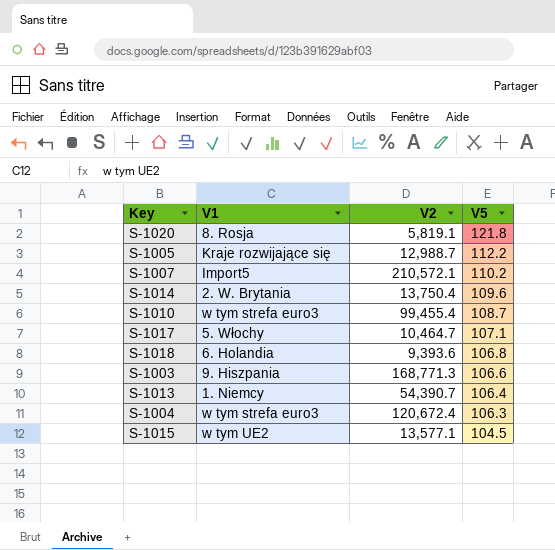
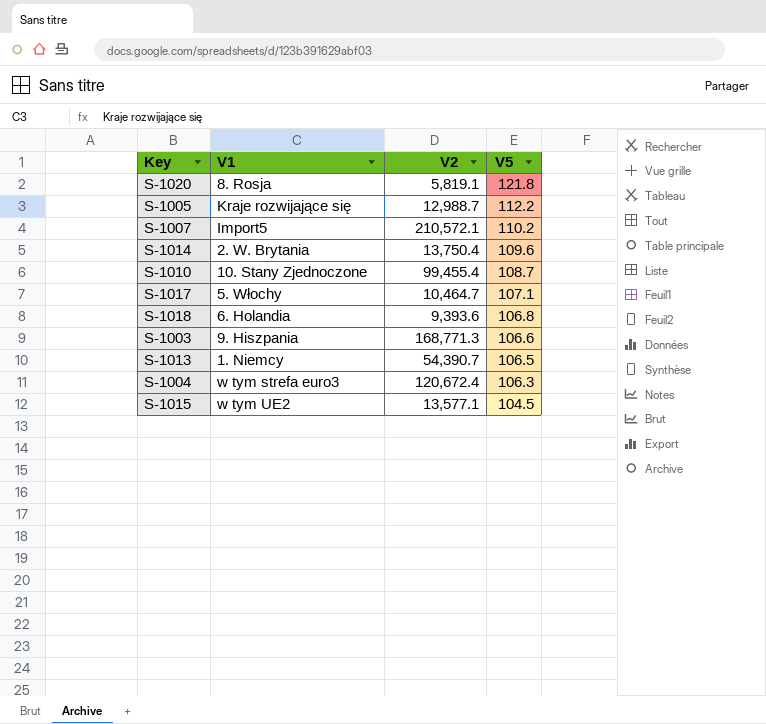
S-1010 | V1: w tym strefa euro3 -> 10. Stany Zjednoczone
S-1013 | V5: 106.4 -> 106.5

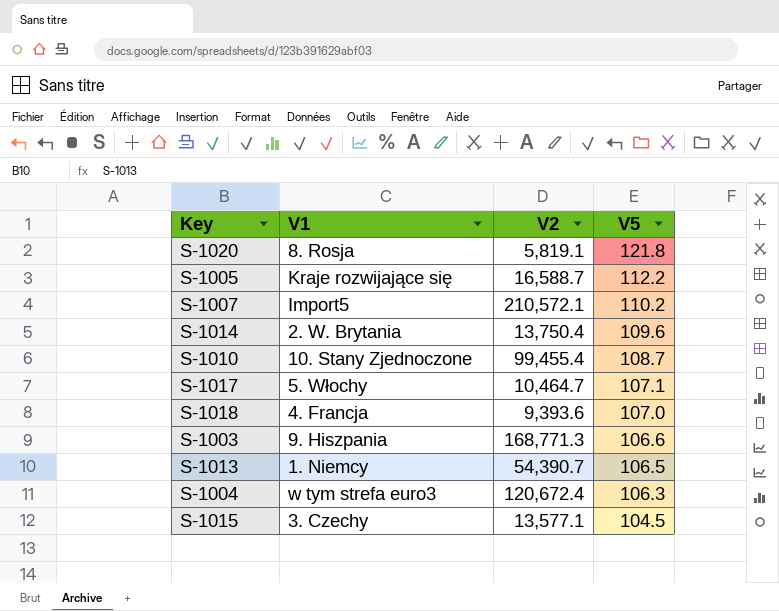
S-1005 | V2: 12,988.7 -> 16,588.7
S-1018 | V1: 6. Holandia -> 4. Francja
S-1018 | V5: 106.8 -> 107.0
S-1015 | V1: w tym UE2 -> 3. Czechy

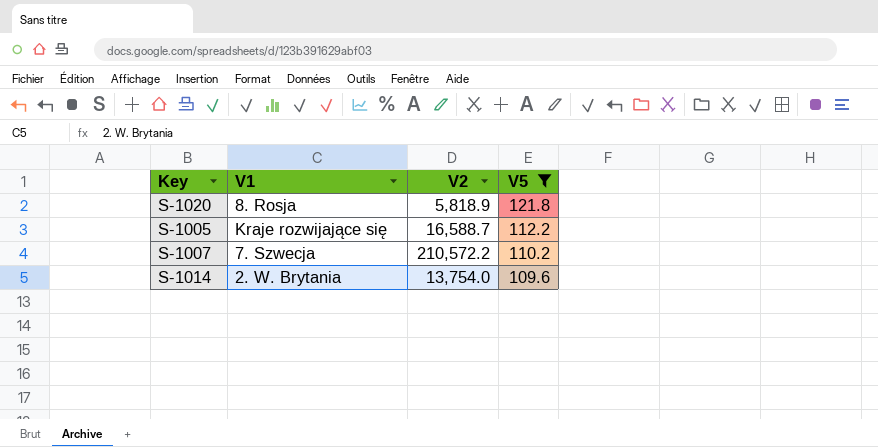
filter: none -> V5 >= 109.6
S-1020 | V2: 5,819.1 -> 5,818.9
S-1007 | V1: Import5 -> 7. Szwecja
S-1007 | V2: 210,572.1 -> 210,572.2
S-1014 | V2: 13,750.4 -> 13,754.0

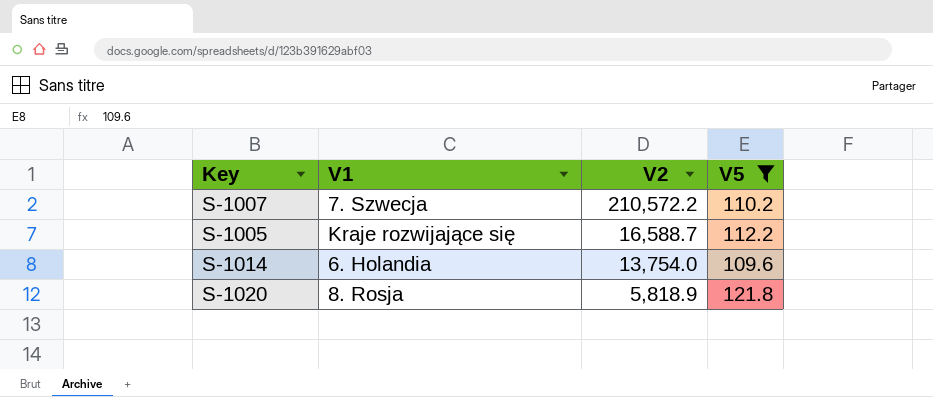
row order: V5 descending -> V2 descending
S-1014 | V1: 2. W. Brytania -> 6. Holandia

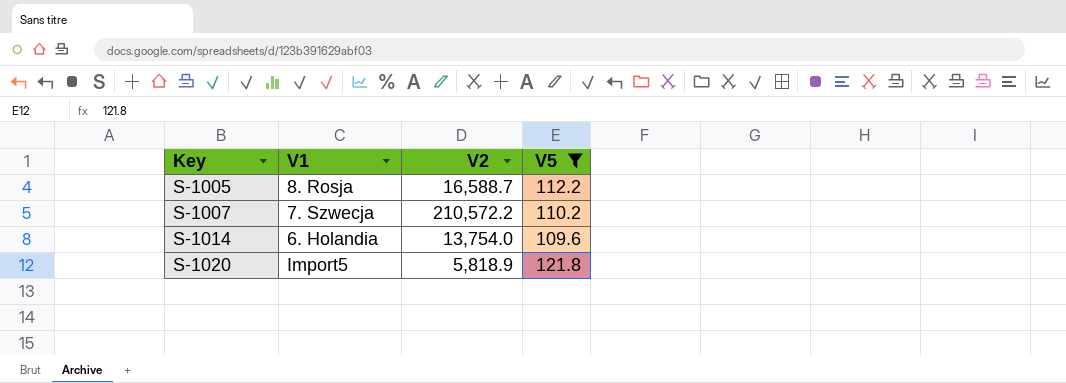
row order: V2 descending -> Key ascending
S-1005 | V1: Kraje rozwijające się -> 8. Rosja
S-1020 | V1: 8. Rosja -> Import5

